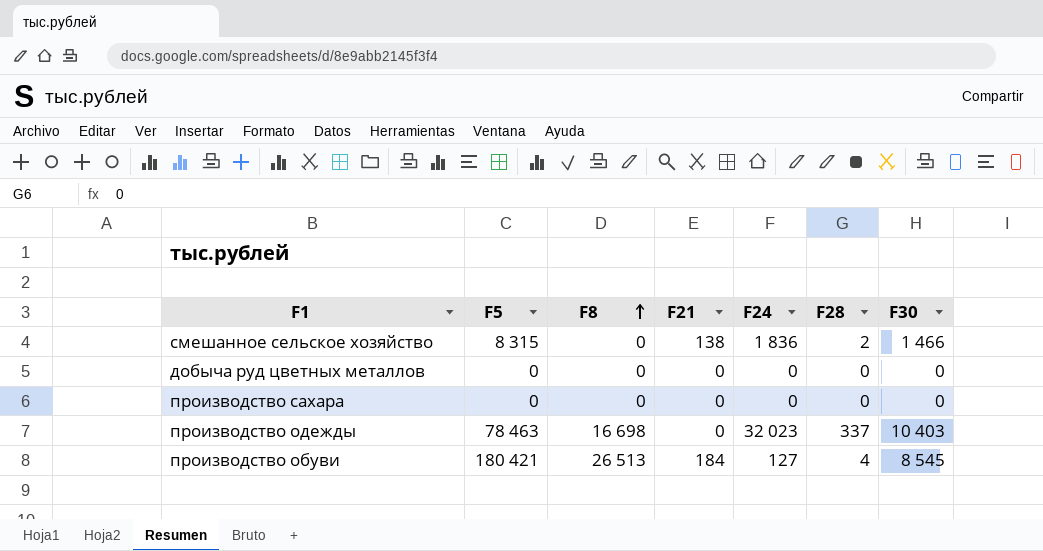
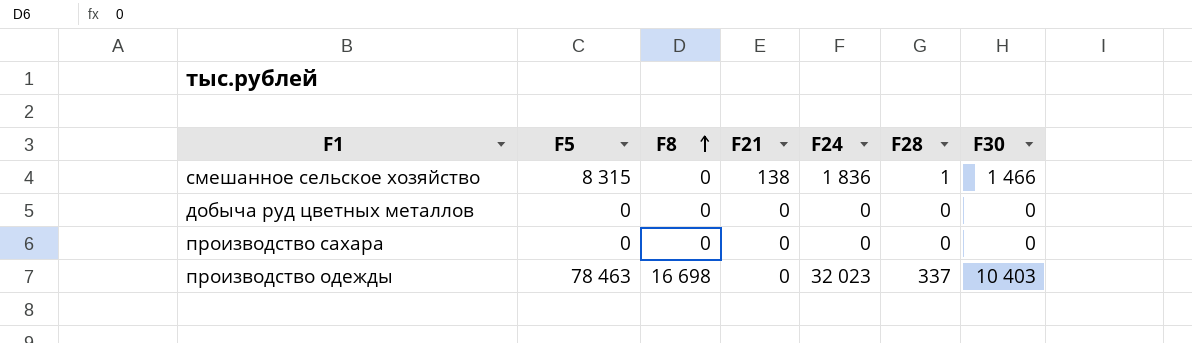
row производство обуви: 180 421 | 26 513 | 184 | 127 | 4 | 8 545 -> none
смешанное сельское хозяйство | F28: 2 -> 1

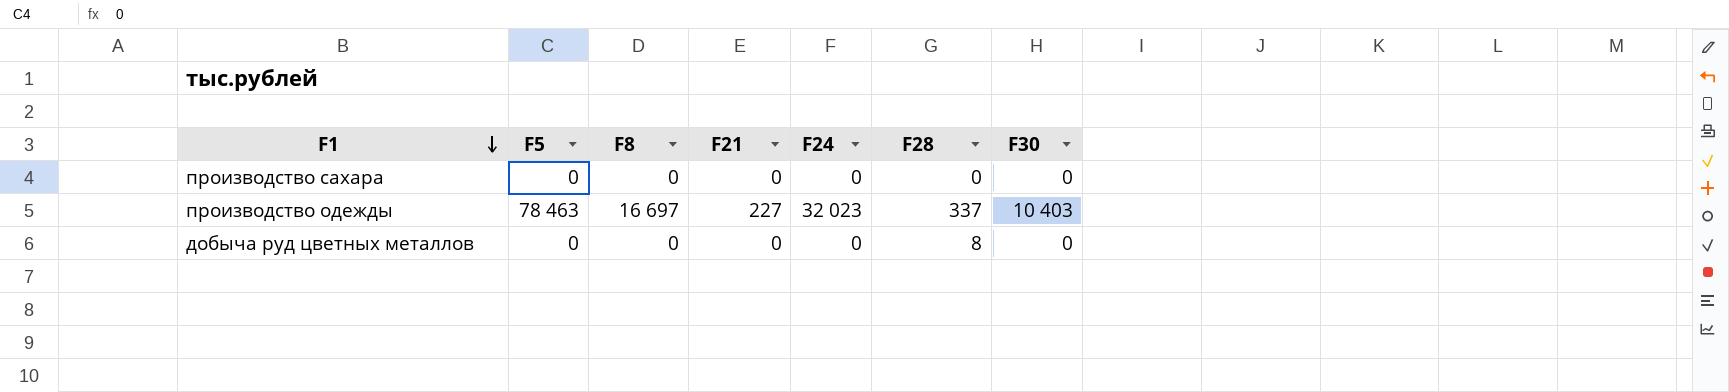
row order: F8 ascending -> F1 descending
row смешанное сельское хозяйство: 8 315 | 0 | 138 | 1 836 | 1 | 1 466 -> none
производство одежды | F8: 16 698 -> 16 697
производство одежды | F21: 0 -> 227
добыча руд цветных металлов | F28: 0 -> 8

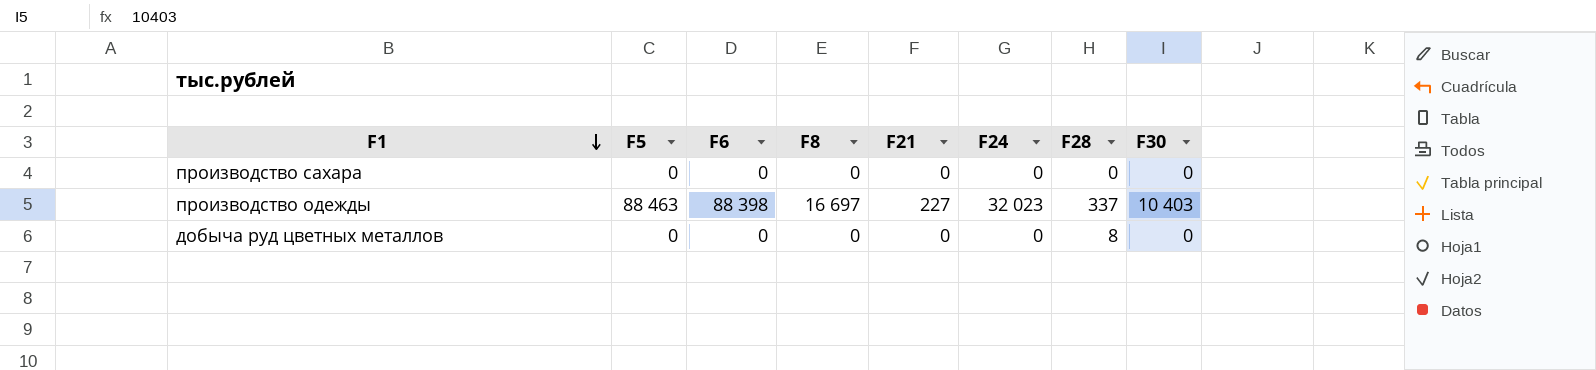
column F6 | position: none -> 3
производство одежды | F5: 78 463 -> 88 463

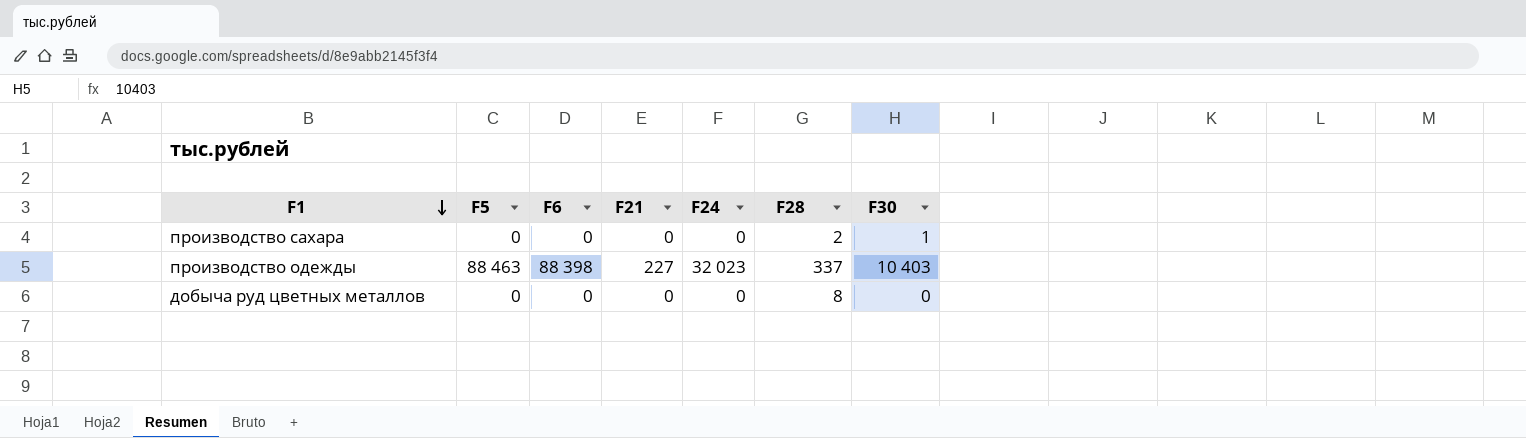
column F8 | position: 4 -> none
производство сахара | F28: 0 -> 2
производство сахара | F30: 0 -> 1

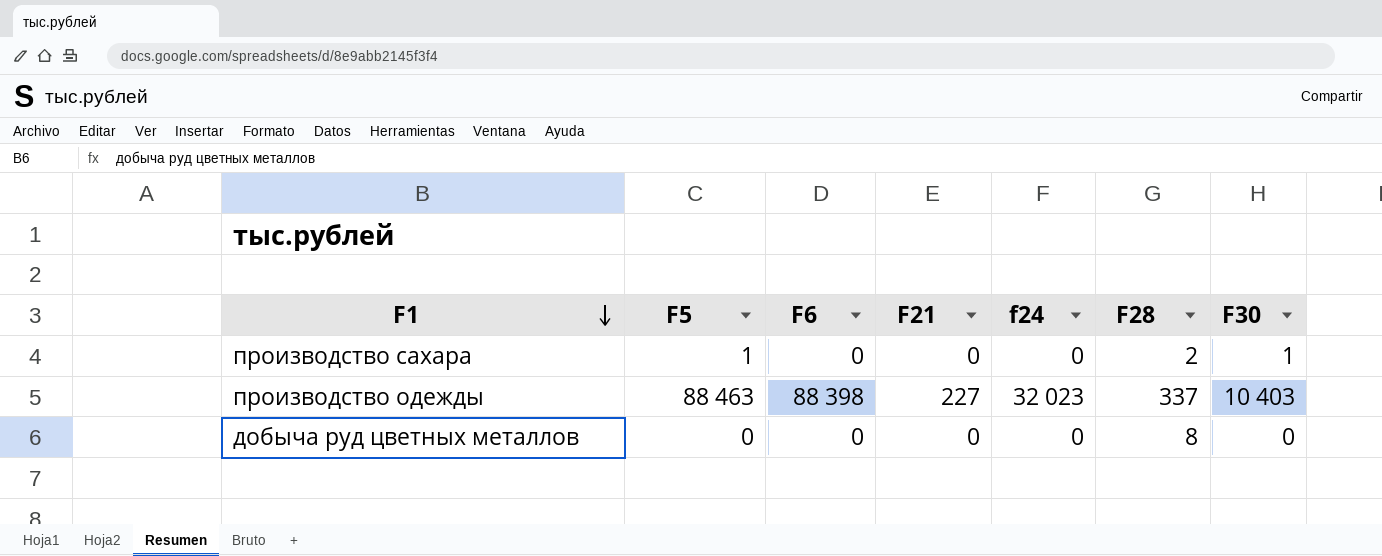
column name: F24 -> f24
производство сахара | F5: 0 -> 1

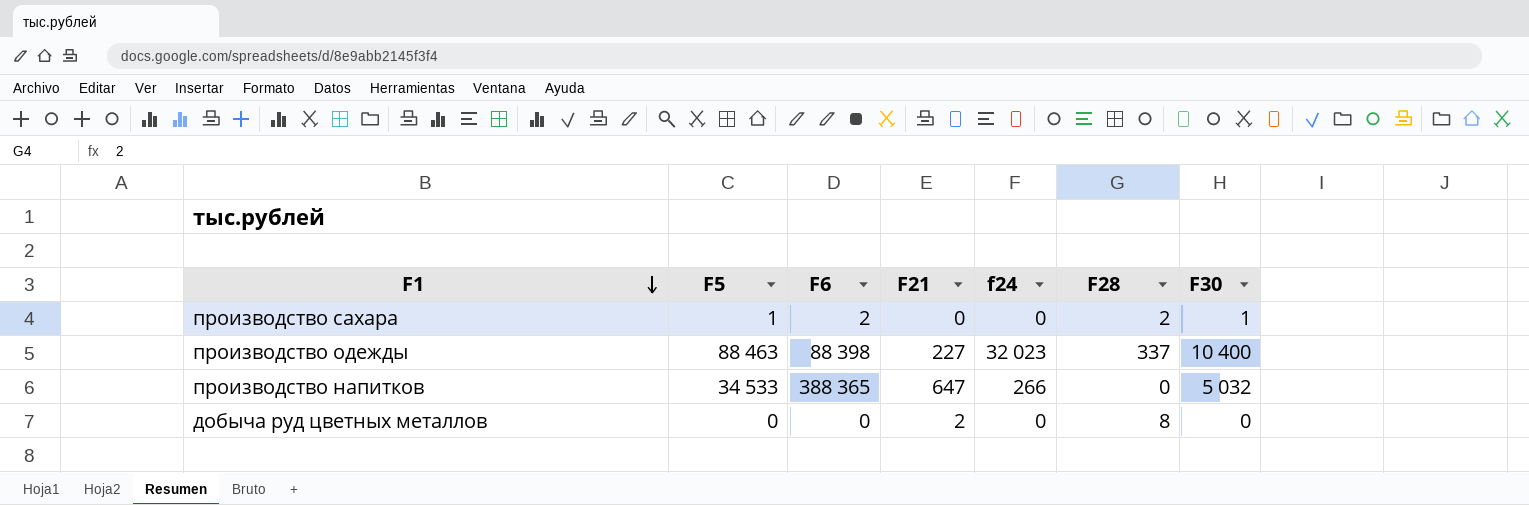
производство сахара | F6: 0 -> 2
производство одежды | F30: 10 403 -> 10 400
row производство напитков: none -> 34 533 | 388 365 | 647 | 266 | 0 | 5 032
добыча руд цветных металлов | F21: 0 -> 2

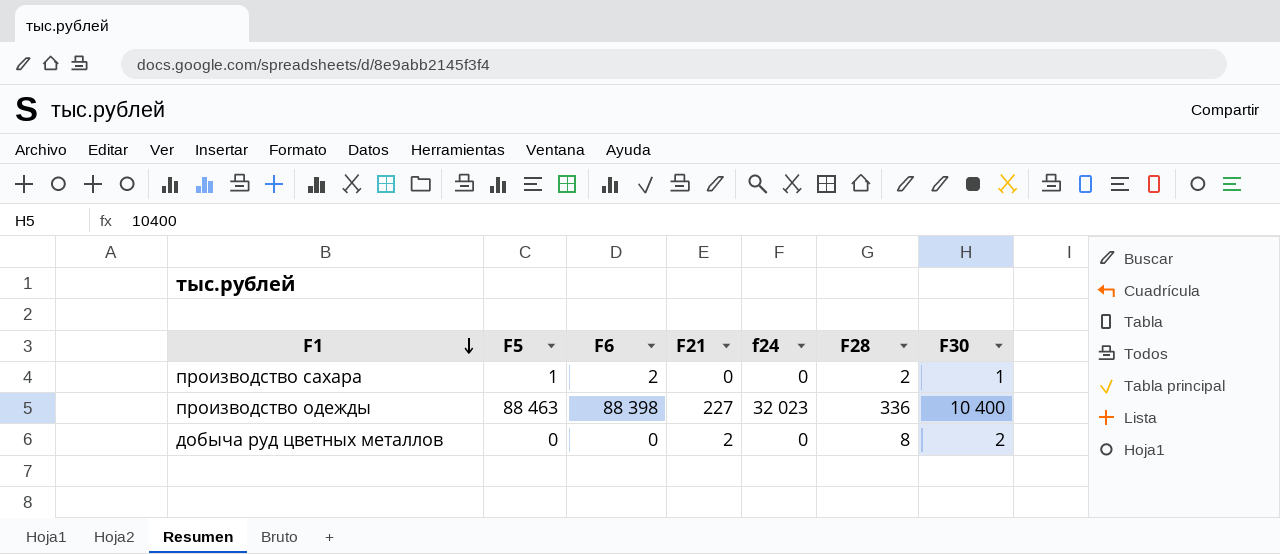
row производство напитков: 34 533 | 388 365 | 647 | 266 | 0 | 5 032 -> none
производство одежды | F28: 337 -> 336
добыча руд цветных металлов | F30: 0 -> 2

